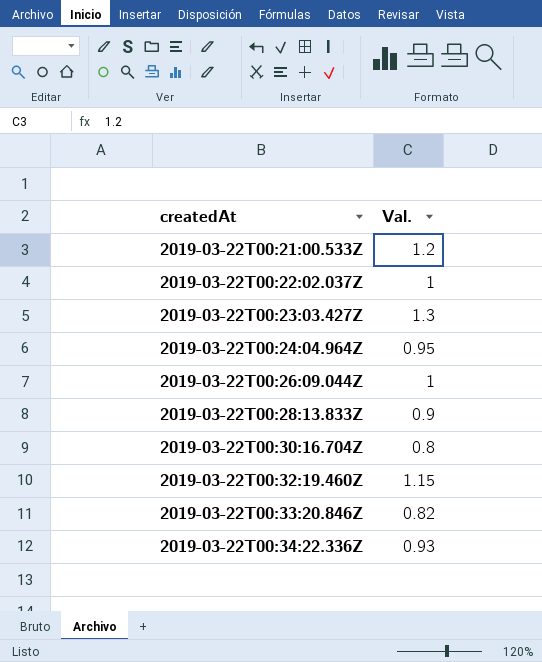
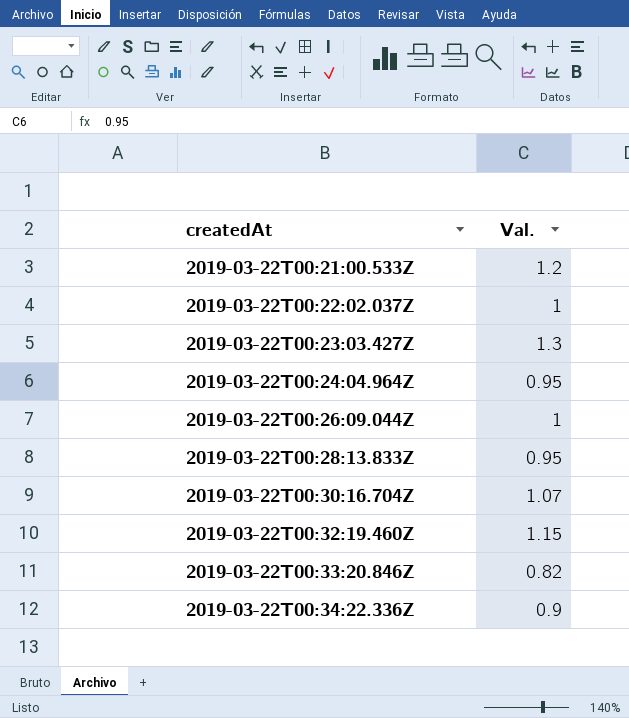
2019-03-22T00:28:13.833Z | Val.: 0.9 -> 0.95
2019-03-22T00:30:16.704Z | Val.: 0.8 -> 1.07
2019-03-22T00:34:22.336Z | Val.: 0.93 -> 0.9

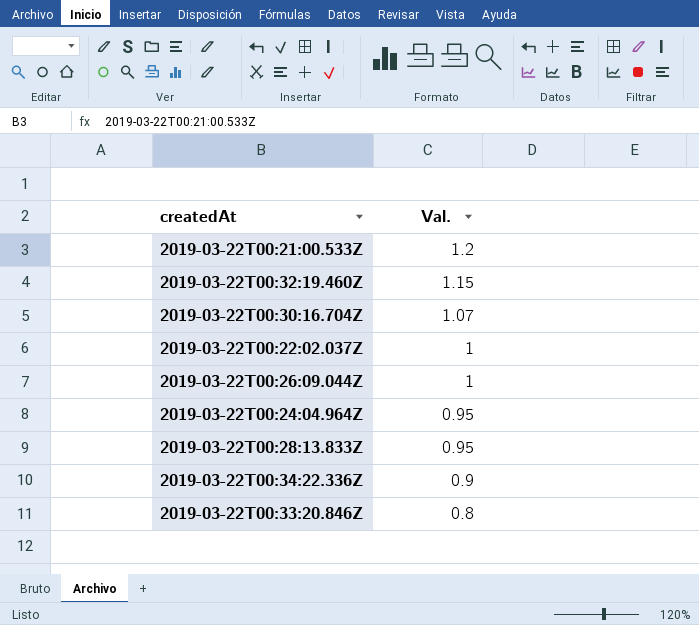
row order: createdAt ascending -> Val. descending
row 2019-03-22T00:23:03.427Z: 1.3 -> none
2019-03-22T00:33:20.846Z | Val.: 0.82 -> 0.8

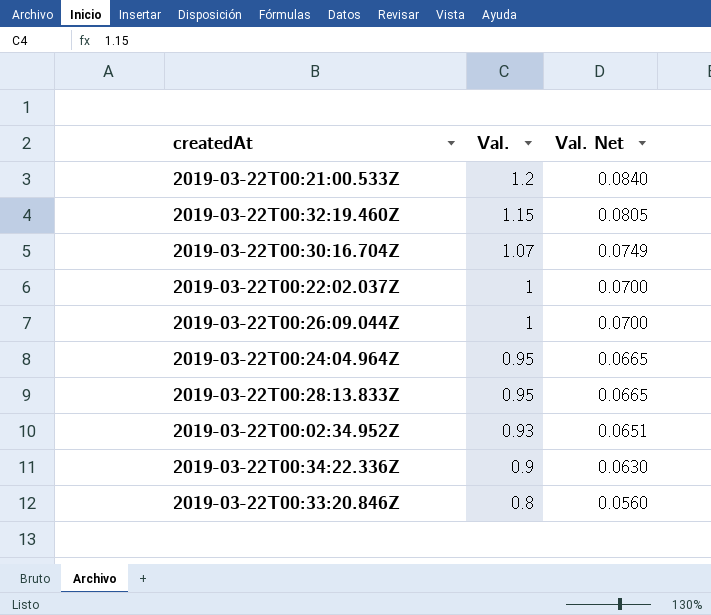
column Val. Net | formula: none -> [Val.] * 0.07
row 2019-03-22T00:02:34.952Z: none -> 0.93 | 0.0651

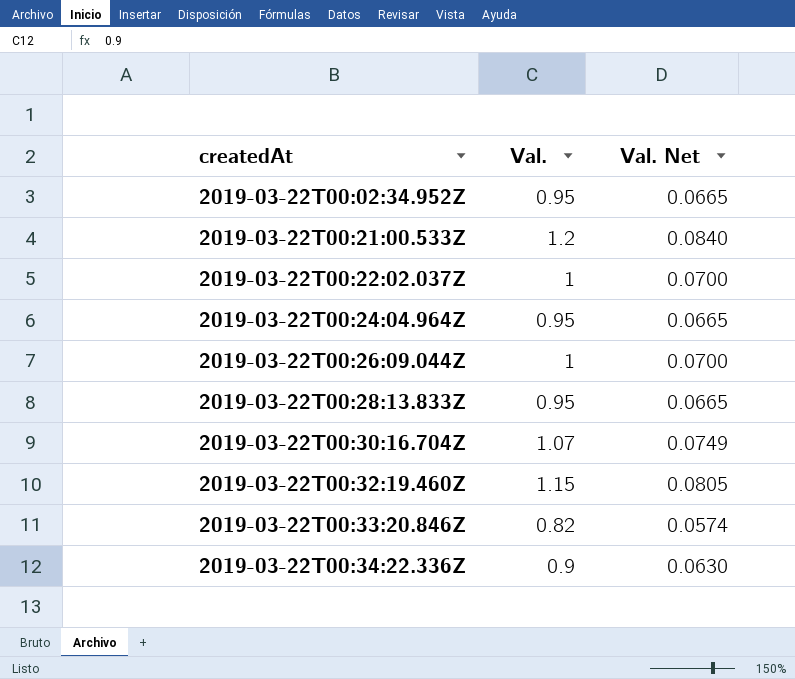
row order: Val. descending -> createdAt ascending
2019-03-22T00:02:34.952Z | Val.: 0.93 -> 0.95
2019-03-22T00:02:34.952Z | Val. Net: 0.0651 -> 0.0665
2019-03-22T00:33:20.846Z | Val.: 0.8 -> 0.82
2019-03-22T00:33:20.846Z | Val. Net: 0.0560 -> 0.0574

